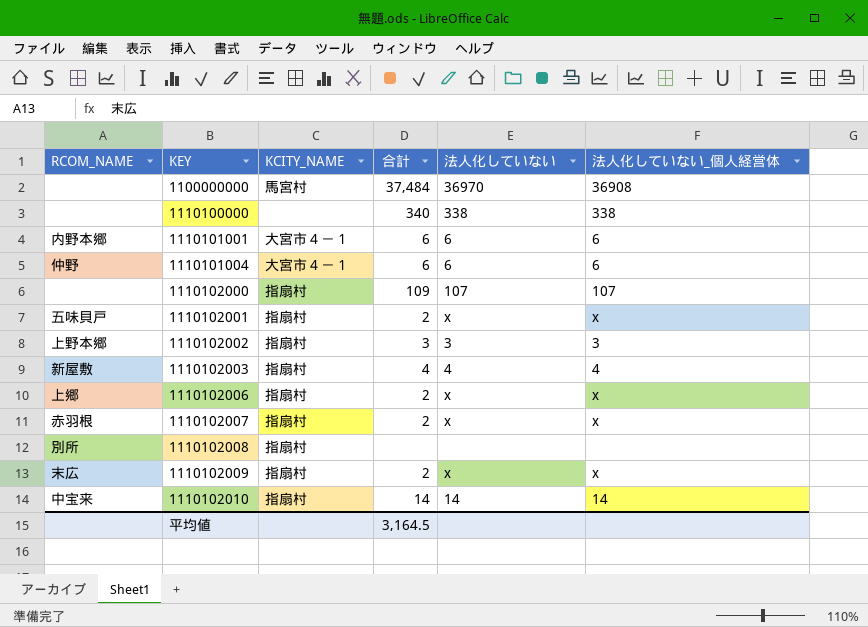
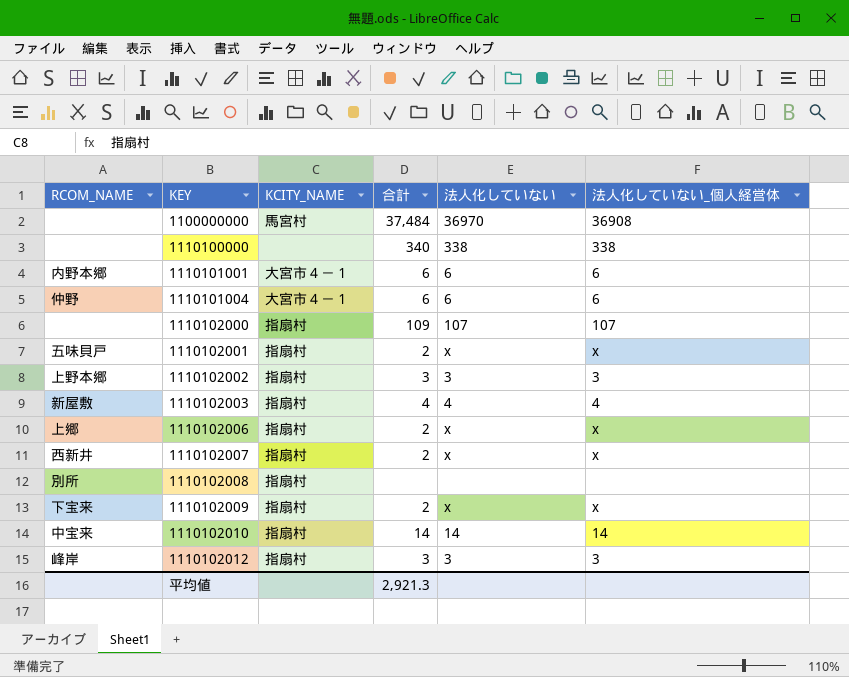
1110102007 | RCOM_NAME: 赤羽根 -> 西新井
1110102009 | RCOM_NAME: 末広 -> 下宝来
row 1110102012: none -> 峰岸 | 指扇村 | 3 | 3 | 3
平均値 | 合計: 3,164.5 -> 2,921.3

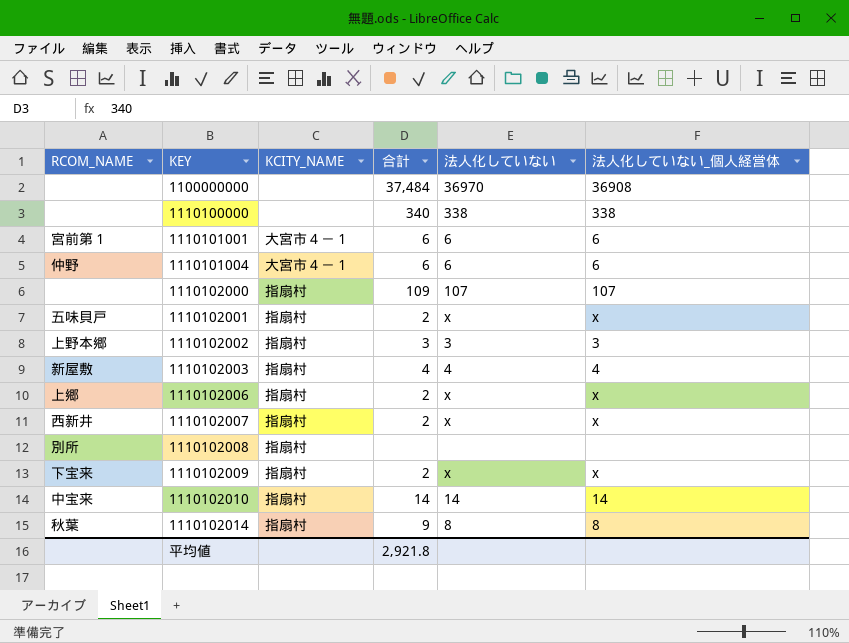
row 1110102012: 峰岸 | 指扇村 | 3 | 3 | 3 -> none
1100000000 | KCITY_NAME: 馬宮村 -> none
1110101001 | RCOM_NAME: 内野本郷 -> 宮前第１
row 1110102014: none -> 秋葉 | 指扇村 | 9 | 8 | 8
平均値 | 合計: 2,921.3 -> 2,921.8

